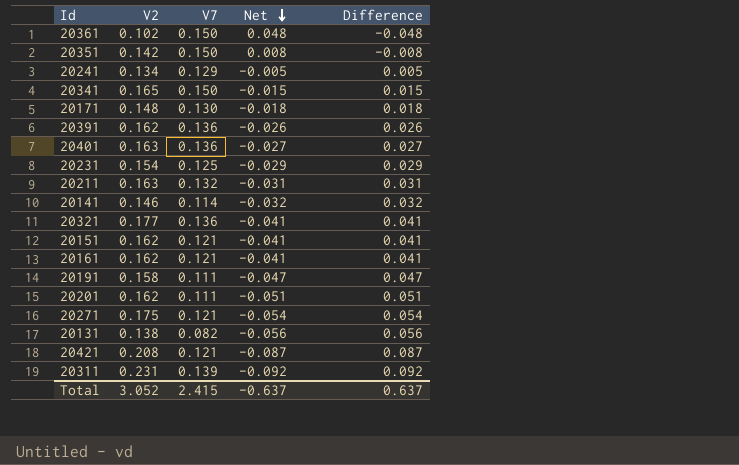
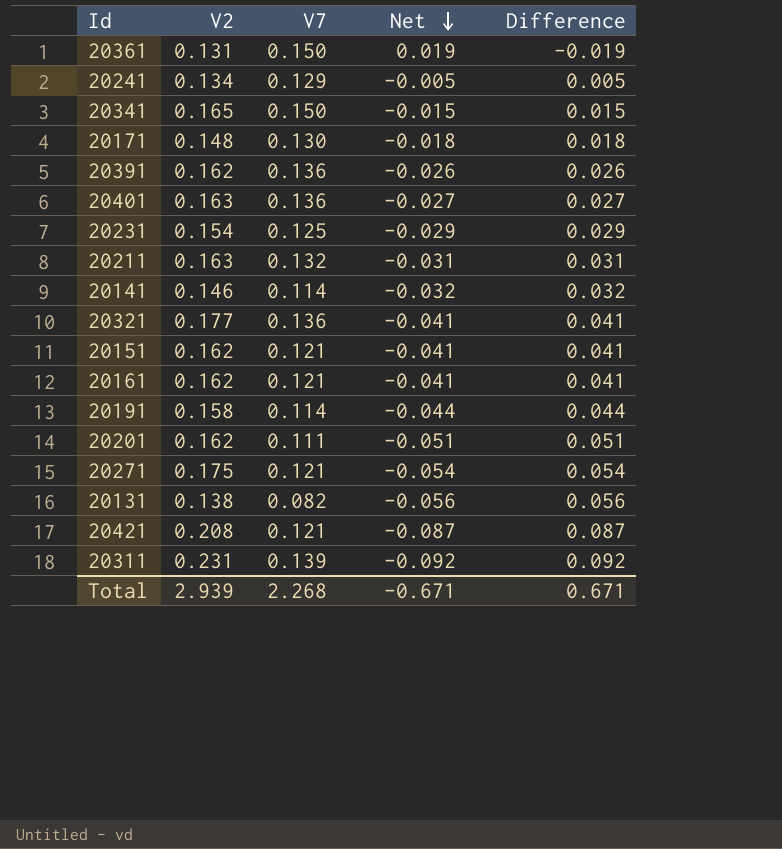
row 20351: 0.142 | 0.150 | 0.008 | -0.008 -> none
20361 | V2: 0.102 -> 0.131
20361 | Net: 0.048 -> 0.019
20361 | Difference: -0.048 -> -0.019
20191 | V7: 0.111 -> 0.114
20191 | Net: -0.047 -> -0.044
20191 | Difference: 0.047 -> 0.044
Total | V2: 3.052 -> 2.939
Total | V7: 2.415 -> 2.268
Total | Net: -0.637 -> -0.671
Total | Difference: 0.637 -> 0.671

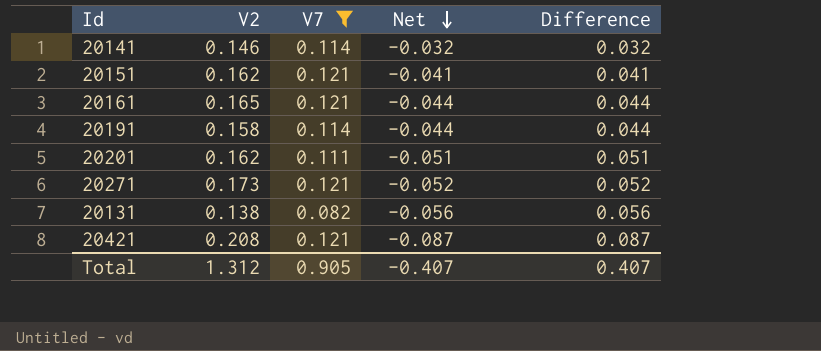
filter: none -> V7 <= 0.121
20161 | V2: 0.162 -> 0.165
20161 | Net: -0.041 -> -0.044
20161 | Difference: 0.041 -> 0.044
20271 | V2: 0.175 -> 0.173
20271 | Net: -0.054 -> -0.052
20271 | Difference: 0.054 -> 0.052
Total | V2: 2.939 -> 1.312
Total | V7: 2.268 -> 0.905
Total | Net: -0.671 -> -0.407
Total | Difference: 0.671 -> 0.407

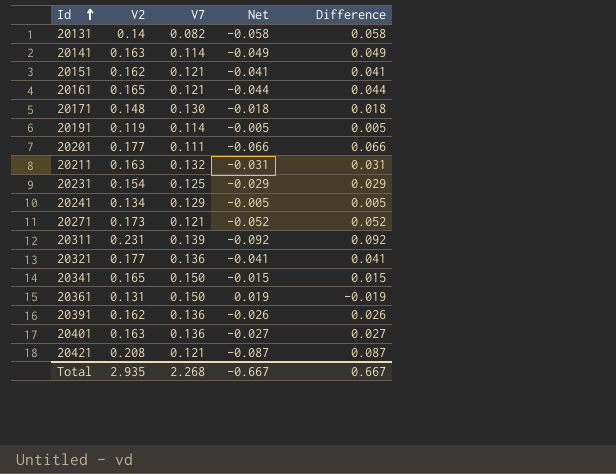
filter: V7 <= 0.121 -> none
row order: Net descending -> Id ascending
20131 | V2: 0.138 -> 0.14
20131 | Net: -0.056 -> -0.058
20131 | Difference: 0.056 -> 0.058
20141 | V2: 0.146 -> 0.163
20141 | Net: -0.032 -> -0.049
20141 | Difference: 0.032 -> 0.049
20191 | V2: 0.158 -> 0.119
20191 | Net: -0.044 -> -0.005
20191 | Difference: 0.044 -> 0.005
20201 | V2: 0.162 -> 0.177
20201 | Net: -0.051 -> -0.066
20201 | Difference: 0.051 -> 0.066
Total | V2: 1.312 -> 2.935
Total | V7: 0.905 -> 2.268
Total | Net: -0.407 -> -0.667
Total | Difference: 0.407 -> 0.667

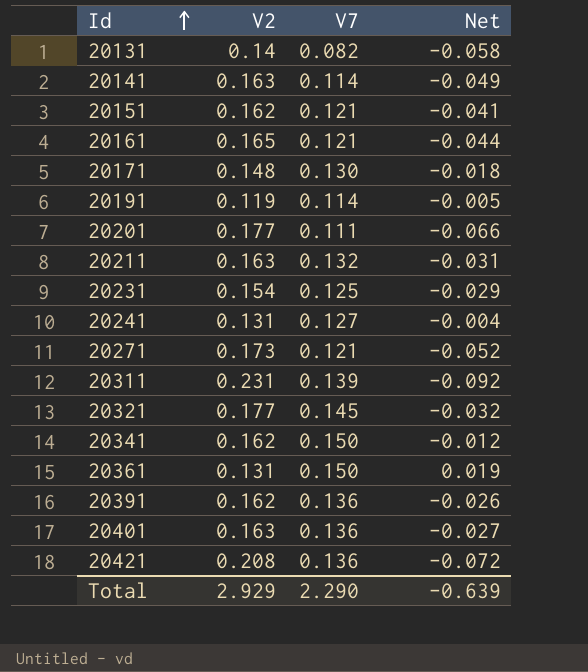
column Difference | formula: [V2] - [V7] -> none
20241 | V2: 0.134 -> 0.131
20241 | V7: 0.129 -> 0.127
20241 | Net: -0.005 -> -0.004
20321 | V7: 0.136 -> 0.145
20321 | Net: -0.041 -> -0.032
20341 | V2: 0.165 -> 0.162
20341 | Net: -0.015 -> -0.012
20421 | V7: 0.121 -> 0.136
20421 | Net: -0.087 -> -0.072
Total | V2: 2.935 -> 2.929
Total | V7: 2.268 -> 2.290
Total | Net: -0.667 -> -0.639

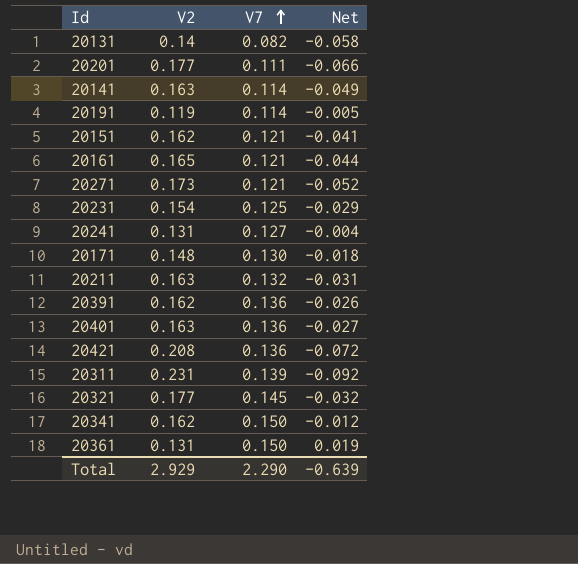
row order: Id ascending -> V7 ascending

